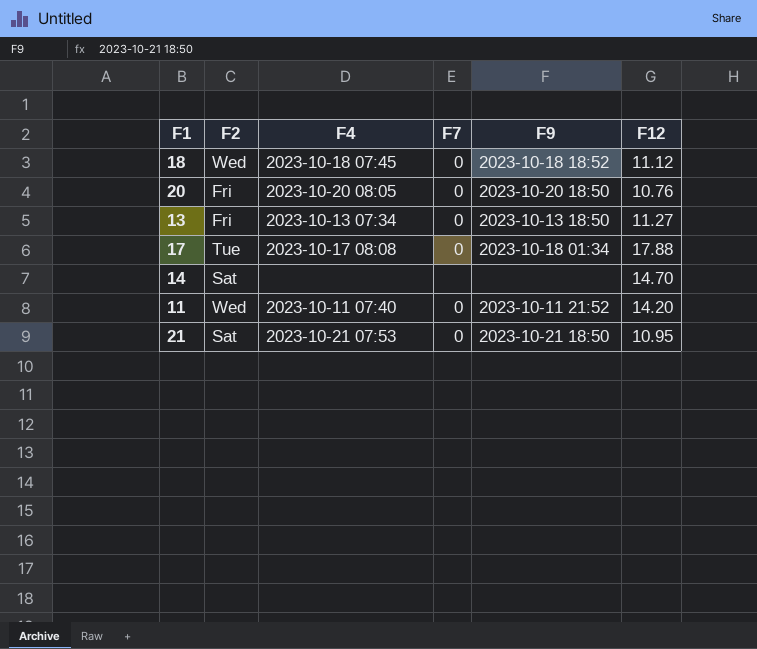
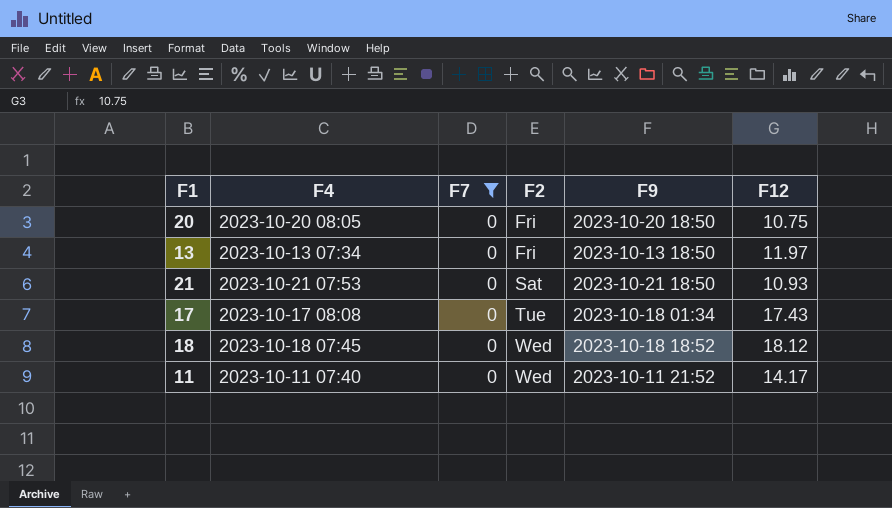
filter: none -> F7 = 0
row order: none -> F2 ascending
column F2 | position: 2 -> 4
20 | F12: 10.76 -> 10.75
13 | F12: 11.27 -> 11.97
21 | F12: 10.95 -> 10.93
17 | F12: 17.88 -> 17.43
18 | F12: 11.12 -> 18.12
11 | F12: 14.20 -> 14.17

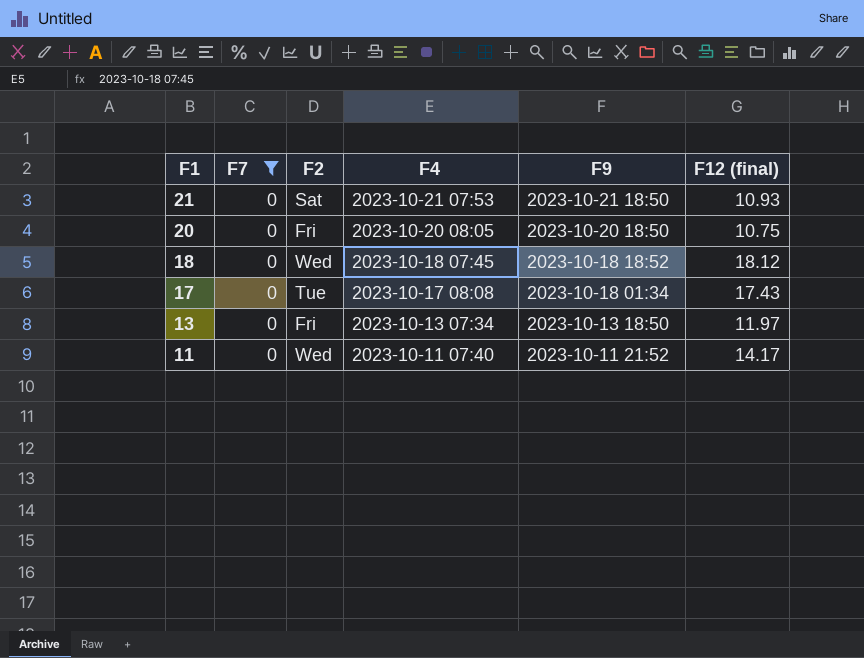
row order: F2 ascending -> F1 descending
column F4 | position: 2 -> 4
column name: F12 -> F12 (final)

